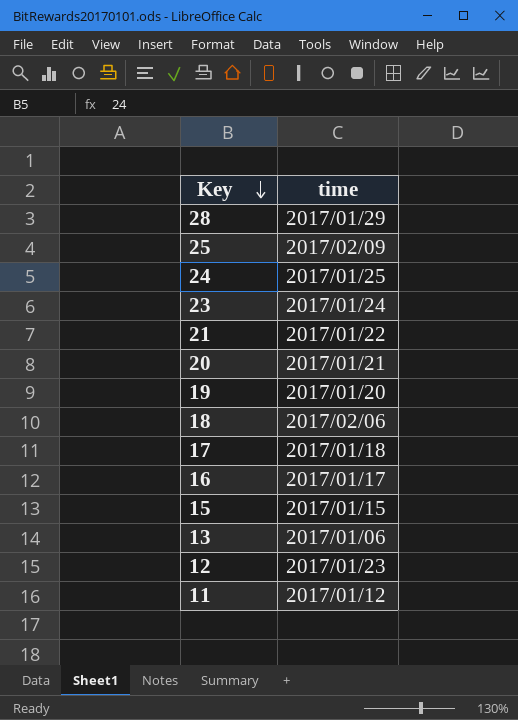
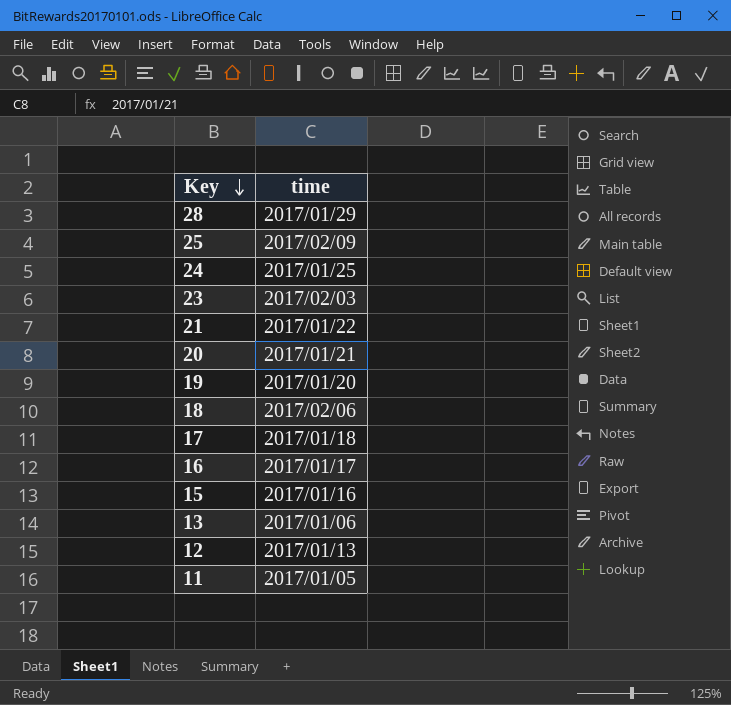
23 | time: 2017/01/24 -> 2017/02/03
15 | time: 2017/01/15 -> 2017/01/16
12 | time: 2017/01/23 -> 2017/01/13
11 | time: 2017/01/12 -> 2017/01/05

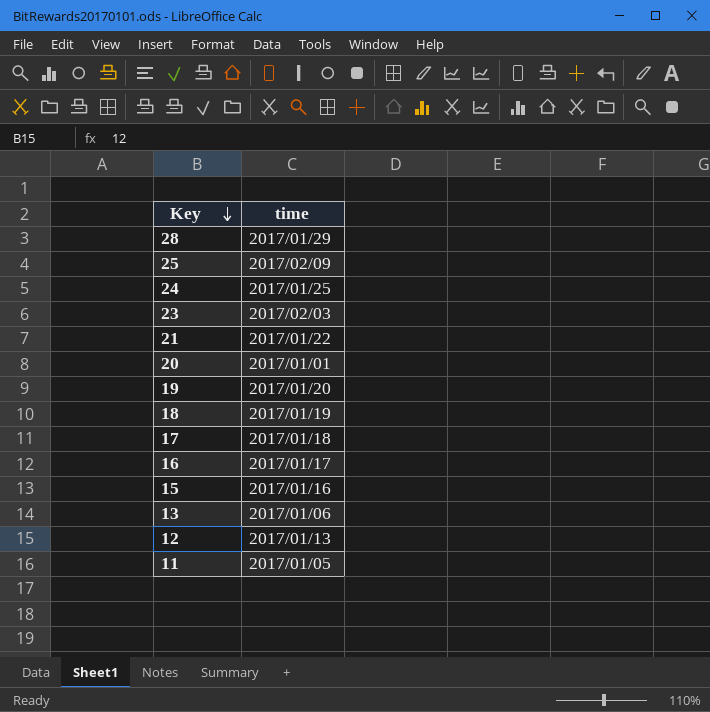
20 | time: 2017/01/21 -> 2017/01/01
18 | time: 2017/02/06 -> 2017/01/19

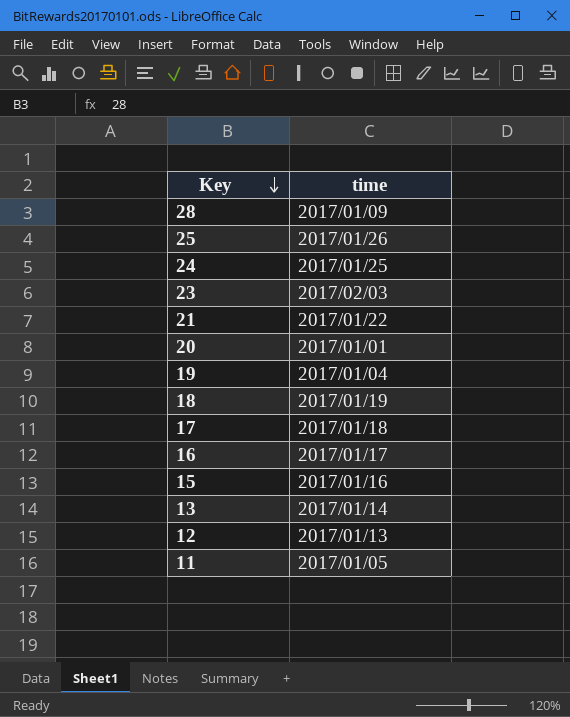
28 | time: 2017/01/29 -> 2017/01/09
25 | time: 2017/02/09 -> 2017/01/26
19 | time: 2017/01/20 -> 2017/01/04
13 | time: 2017/01/06 -> 2017/01/14

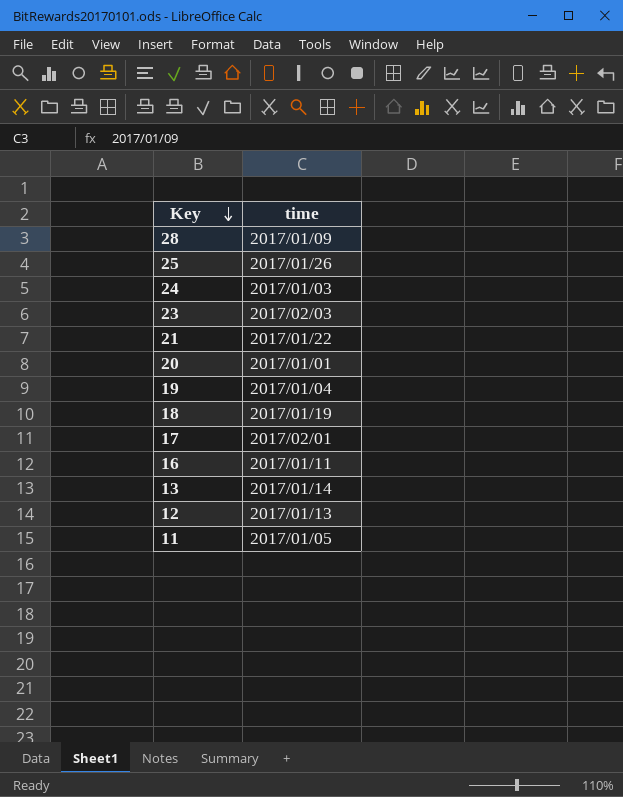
row 15: 2017/01/16 -> none
24 | time: 2017/01/25 -> 2017/01/03
17 | time: 2017/01/18 -> 2017/02/01
16 | time: 2017/01/17 -> 2017/01/11

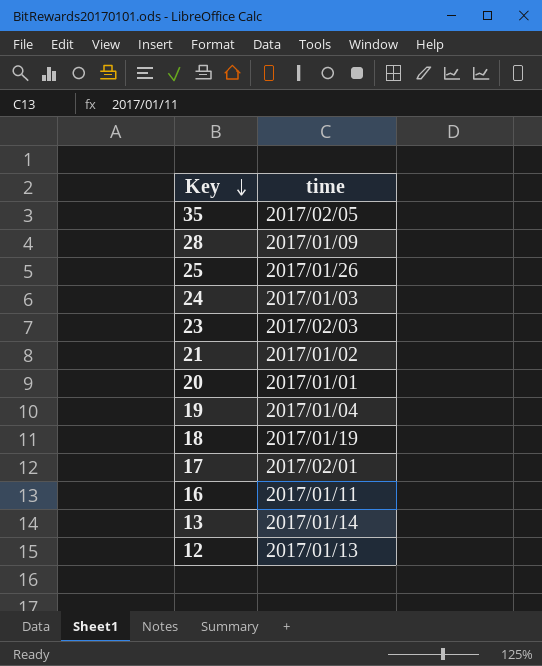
row 11: 2017/01/05 -> none
row 35: none -> 2017/02/05
21 | time: 2017/01/22 -> 2017/01/02

